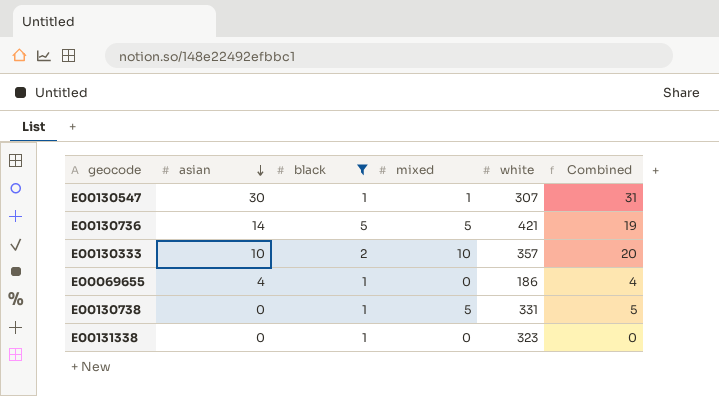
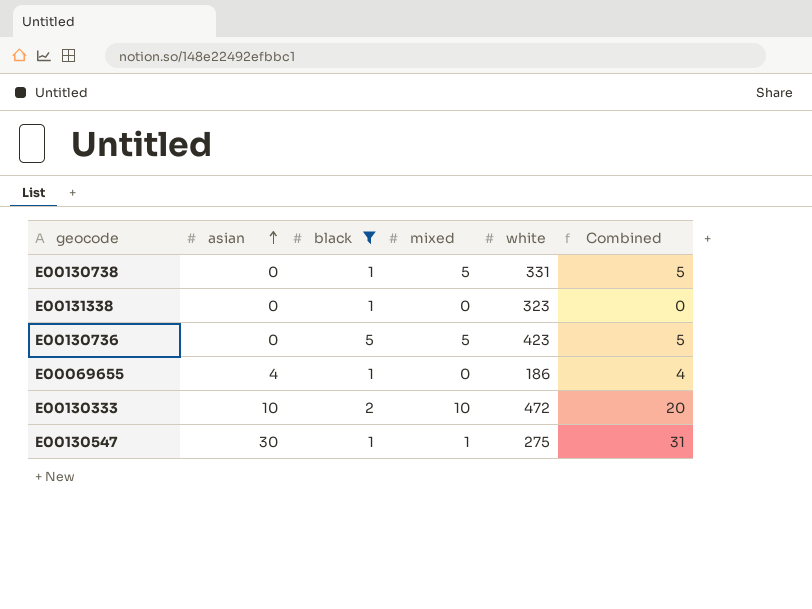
row order: asian descending -> asian ascending
E00130736 | asian: 14 -> 0
E00130736 | white: 421 -> 423
E00130736 | Combined: 19 -> 5
E00130333 | white: 357 -> 472
E00130547 | white: 307 -> 275

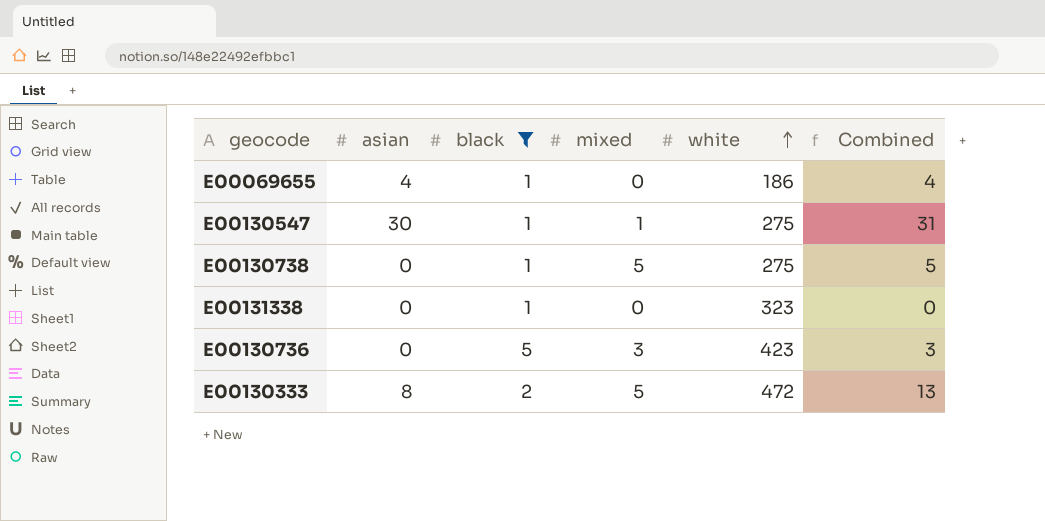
row order: asian ascending -> white ascending
E00130738 | white: 331 -> 275
E00130736 | mixed: 5 -> 3
E00130736 | Combined: 5 -> 3
E00130333 | asian: 10 -> 8
E00130333 | mixed: 10 -> 5
E00130333 | Combined: 20 -> 13

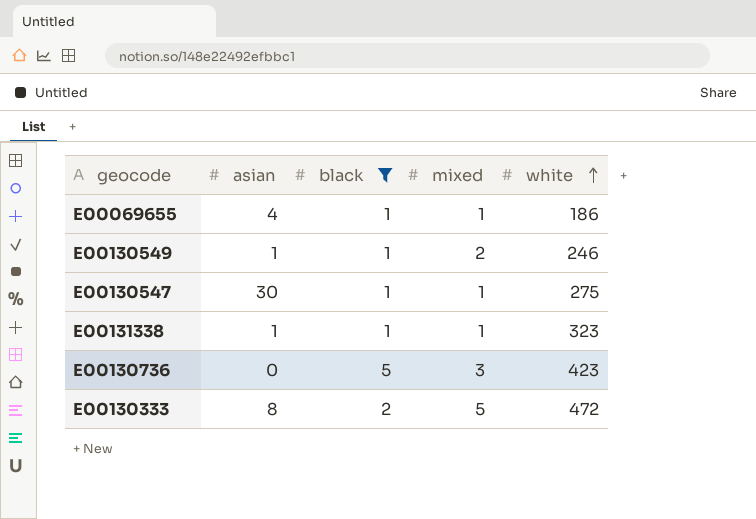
column Combined | formula: [asian] + [mixed] -> none
row E00130738: 0 | 1 | 5 | 275 | 5 -> none
E00069655 | mixed: 0 -> 1
row E00130549: none -> 1 | 1 | 2 | 246
E00131338 | asian: 0 -> 1
E00131338 | mixed: 0 -> 1

